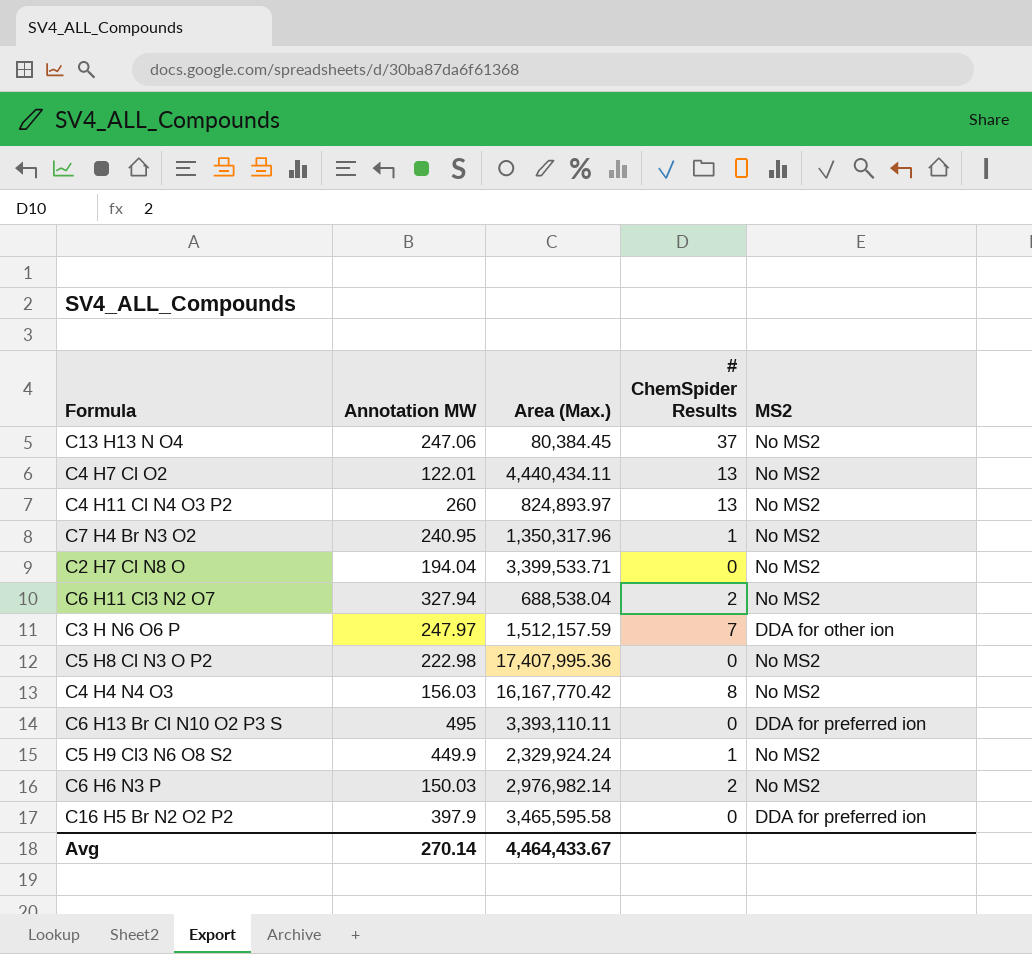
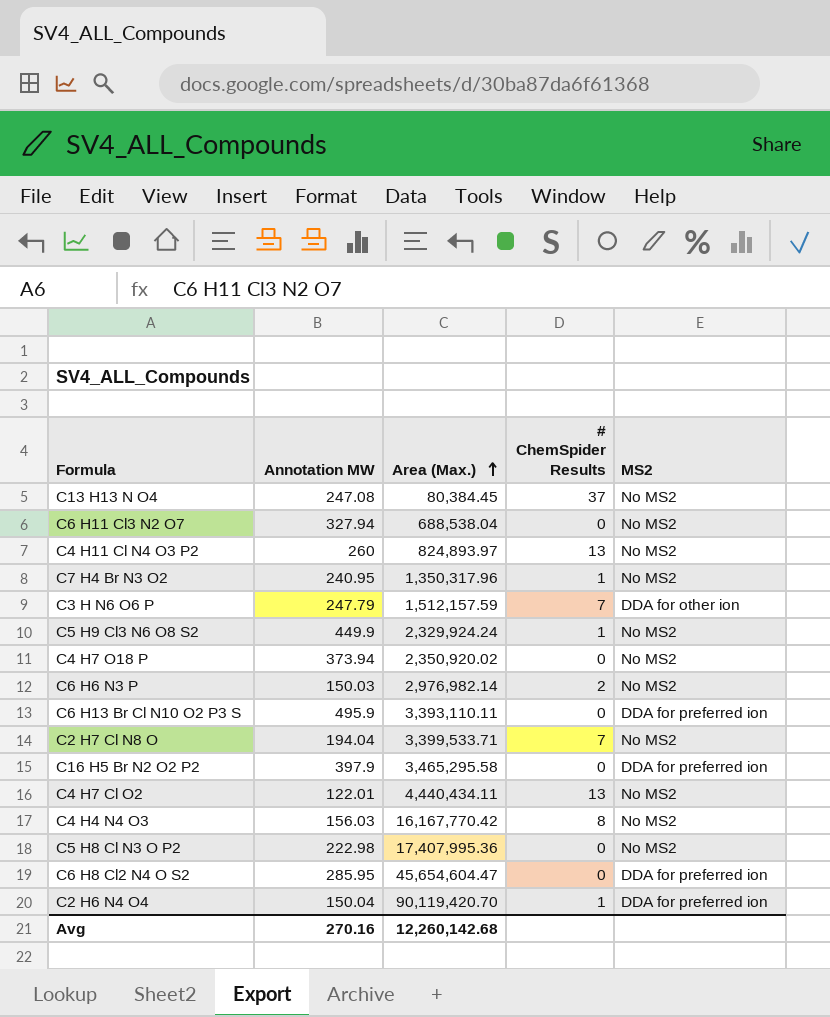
row order: none -> Area (Max.) ascending
C13 H13 N O4 | Annotation MW: 247.06 -> 247.08
C6 H11 Cl3 N2 O7 | # ChemSpider Results: 2 -> 0
C3 H N6 O6 P | Annotation MW: 247.97 -> 247.79
row C4 H7 O18 P: none -> 373.94 | 2,350,920.02 | 0 | No MS2
C6 H13 Br Cl N10 O2 P3 S | Annotation MW: 495 -> 495.9
C2 H7 Cl N8 O | # ChemSpider Results: 0 -> 7
C16 H5 Br N2 O2 P2 | Area (Max.): 3,465,595.58 -> 3,465,295.58
row C6 H8 Cl2 N4 O S2: none -> 285.95 | 45,654,604.47 | 0 | DDA for preferred ion
row C2 H6 N4 O4: none -> 150.04 | 90,119,420.70 | 1 | DDA for preferred ion
Avg | Annotation MW: 270.14 -> 270.16
Avg | Area (Max.): 4,464,433.67 -> 12,260,142.68

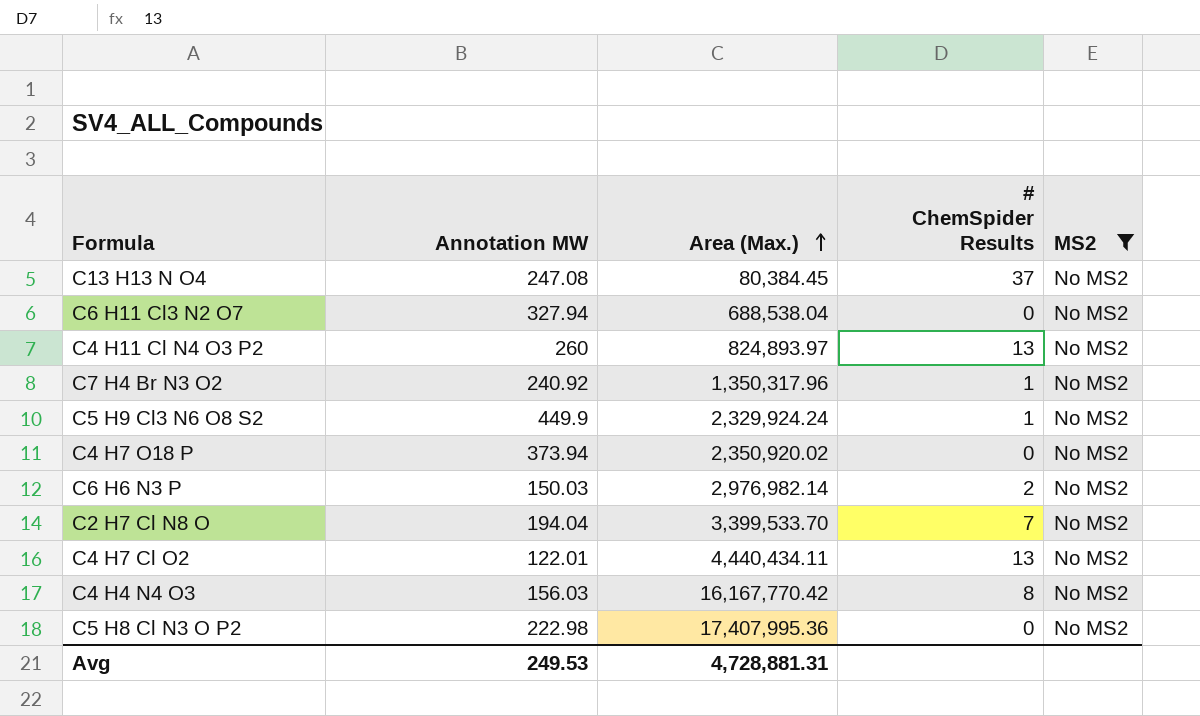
filter: none -> MS2 = No MS2
C7 H4 Br N3 O2 | Annotation MW: 240.95 -> 240.92
C2 H7 Cl N8 O | Area (Max.): 3,399,533.71 -> 3,399,533.70
Avg | Annotation MW: 270.16 -> 249.53
Avg | Area (Max.): 12,260,142.68 -> 4,728,881.31

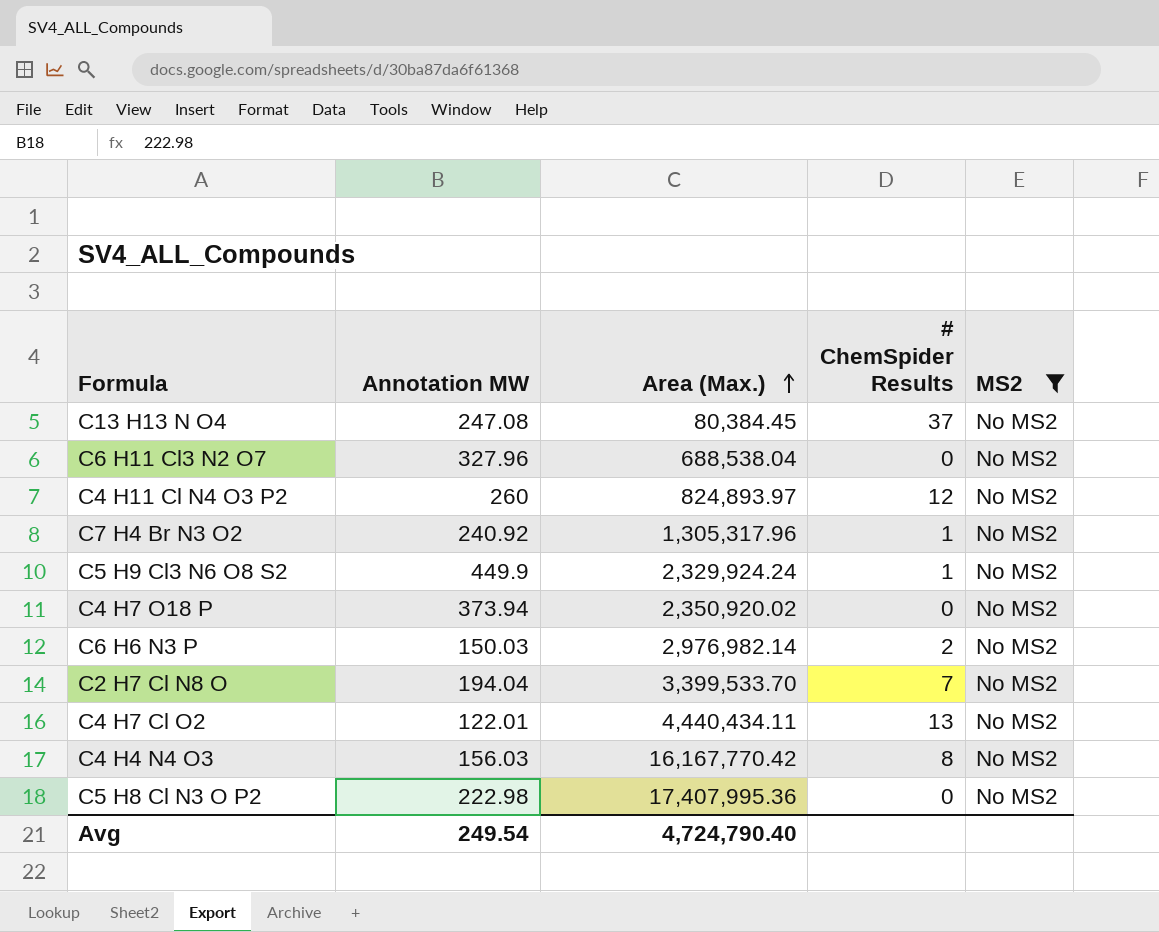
C6 H11 Cl3 N2 O7 | Annotation MW: 327.94 -> 327.96
C4 H11 Cl N4 O3 P2 | # ChemSpider Results: 13 -> 12
C7 H4 Br N3 O2 | Area (Max.): 1,350,317.96 -> 1,305,317.96
Avg | Annotation MW: 249.53 -> 249.54
Avg | Area (Max.): 4,728,881.31 -> 4,724,790.40

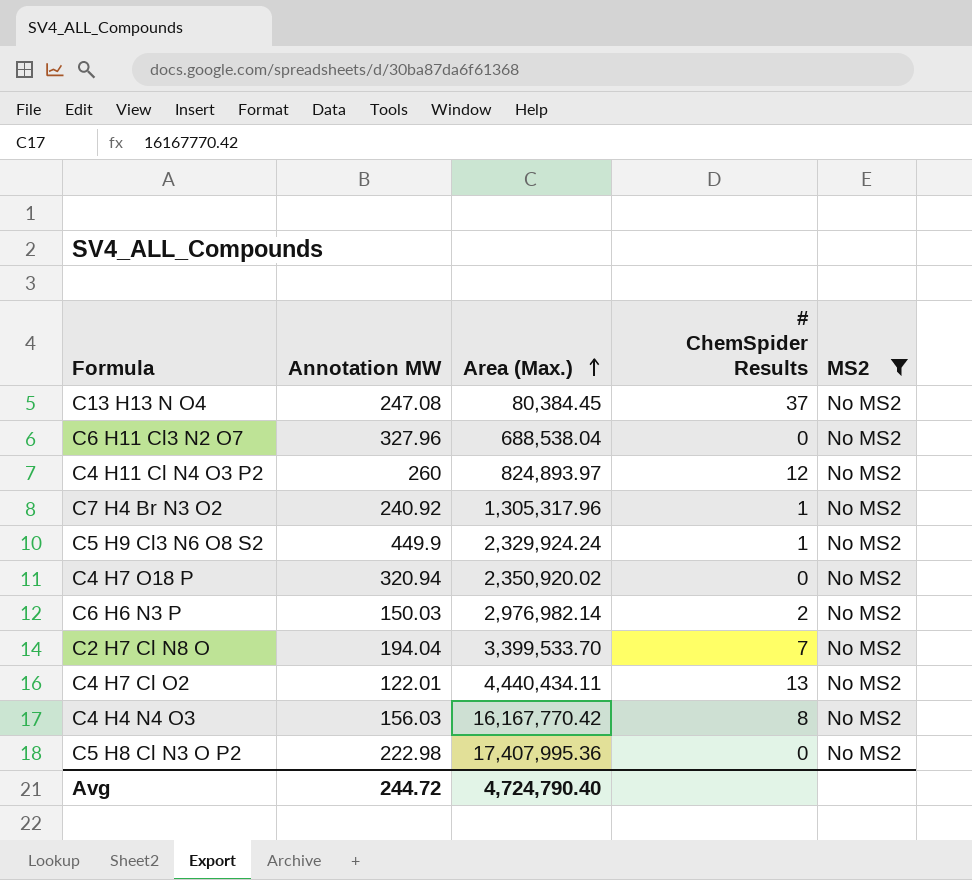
C4 H7 O18 P | Annotation MW: 373.94 -> 320.94
Avg | Annotation MW: 249.54 -> 244.72

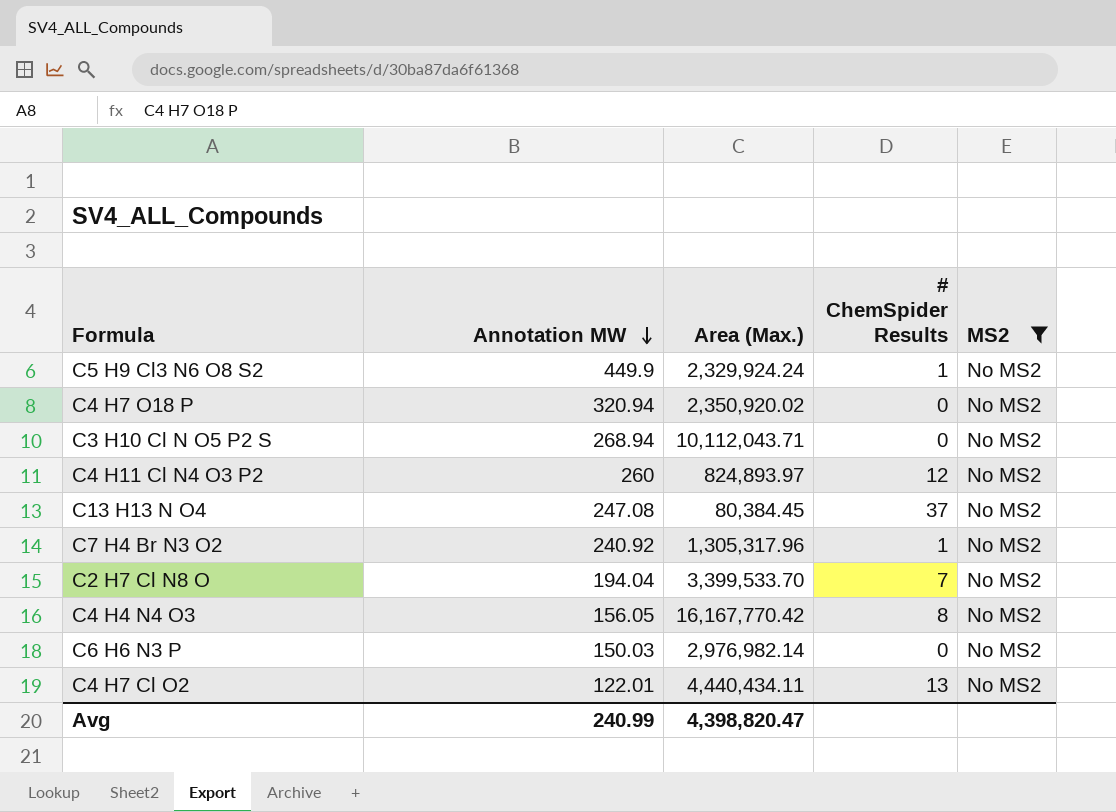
row order: Area (Max.) ascending -> Annotation MW descending
row C6 H11 Cl3 N2 O7: 327.96 | 688,538.04 | 0 | No MS2 -> none
row C5 H8 Cl N3 O P2: 222.98 | 17,407,995.36 | 0 | No MS2 -> none
row C3 H10 Cl N O5 P2 S: none -> 268.94 | 10,112,043.71 | 0 | No MS2
C4 H4 N4 O3 | Annotation MW: 156.03 -> 156.05
C6 H6 N3 P | # ChemSpider Results: 2 -> 0
Avg | Annotation MW: 244.72 -> 240.99
Avg | Area (Max.): 4,724,790.40 -> 4,398,820.47

